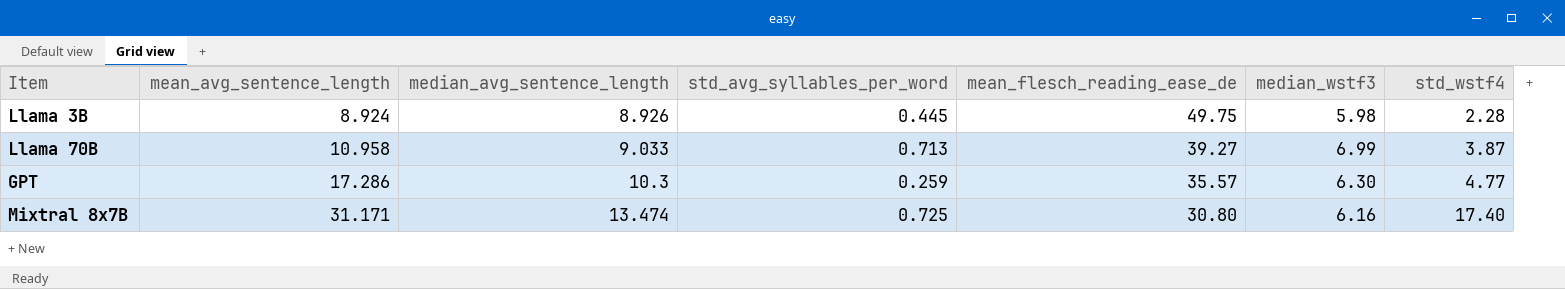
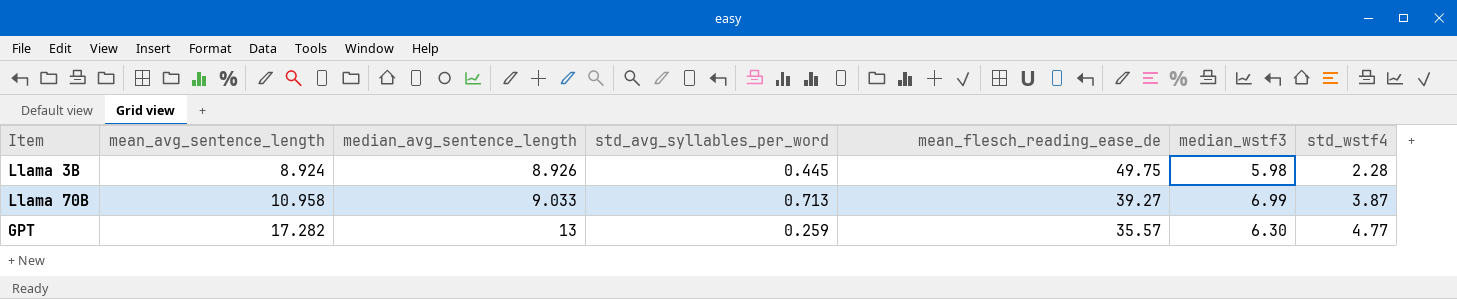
row Mixtral 8x7B: 31.171 | 13.474 | 0.725 | 30.80 | 6.16 | 17.40 -> none
GPT | mean_avg_sentence_length: 17.286 -> 17.282
GPT | median_avg_sentence_length: 10.3 -> 13

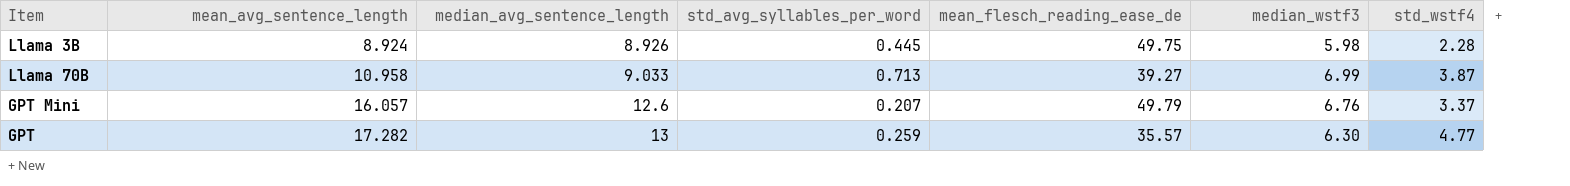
row GPT Mini: none -> 16.057 | 12.6 | 0.207 | 49.79 | 6.76 | 3.37

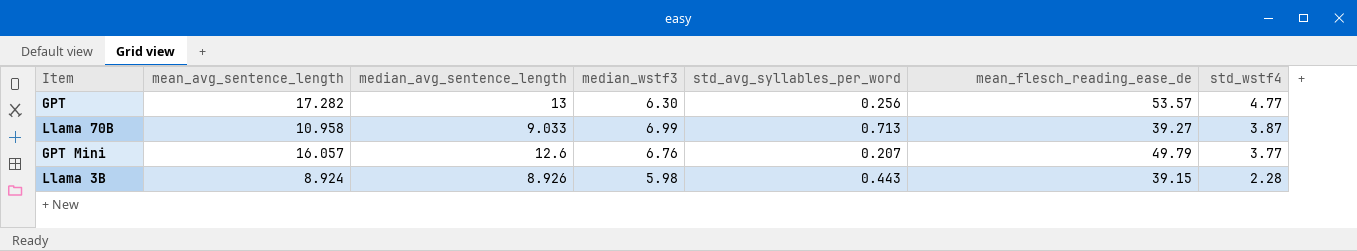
row order: mean_avg_sentence_length ascending -> std_wstf4 descending
column median_wstf3 | position: 6 -> 4
GPT | std_avg_syllables_per_word: 0.259 -> 0.256
GPT | mean_flesch_reading_ease_de: 35.57 -> 53.57
GPT Mini | std_wstf4: 3.37 -> 3.77
Llama 3B | std_avg_syllables_per_word: 0.445 -> 0.443
Llama 3B | mean_flesch_reading_ease_de: 49.75 -> 39.15

